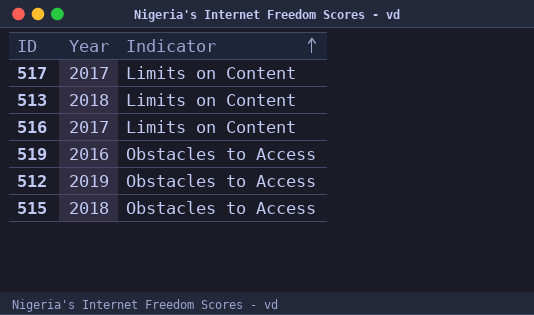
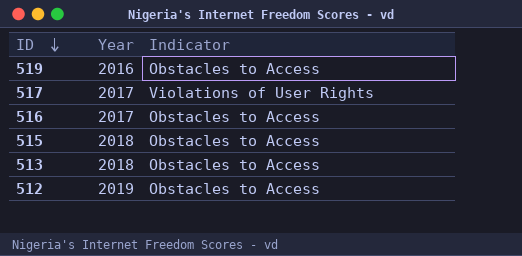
row order: Indicator ascending -> ID descending
517 | Indicator: Limits on Content -> Violations of User Rights
516 | Indicator: Limits on Content -> Obstacles to Access
513 | Indicator: Limits on Content -> Obstacles to Access

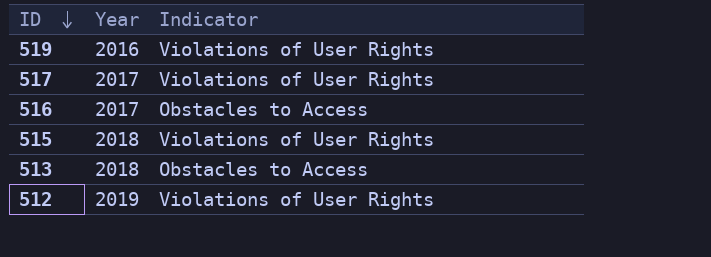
519 | Indicator: Obstacles to Access -> Violations of User Rights
515 | Indicator: Obstacles to Access -> Violations of User Rights
512 | Indicator: Obstacles to Access -> Violations of User Rights

